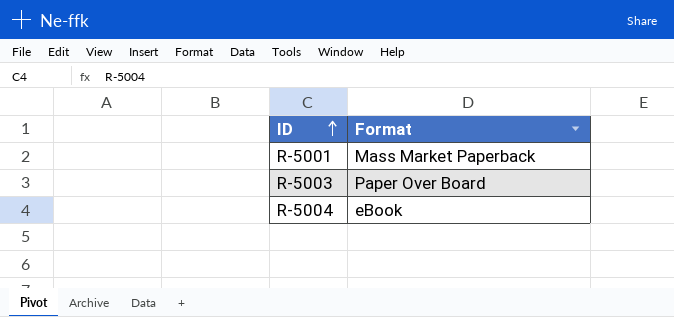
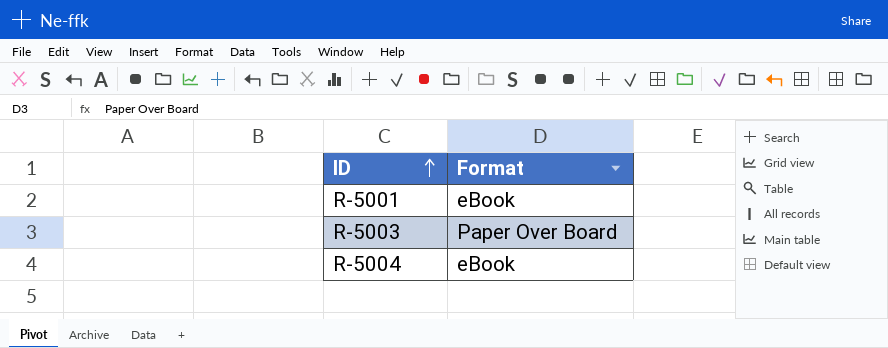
R-5001 | Format: Mass Market Paperback -> eBook

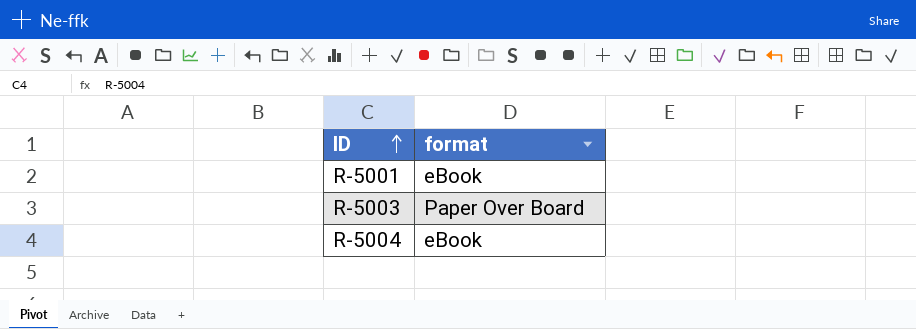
column name: Format -> format

